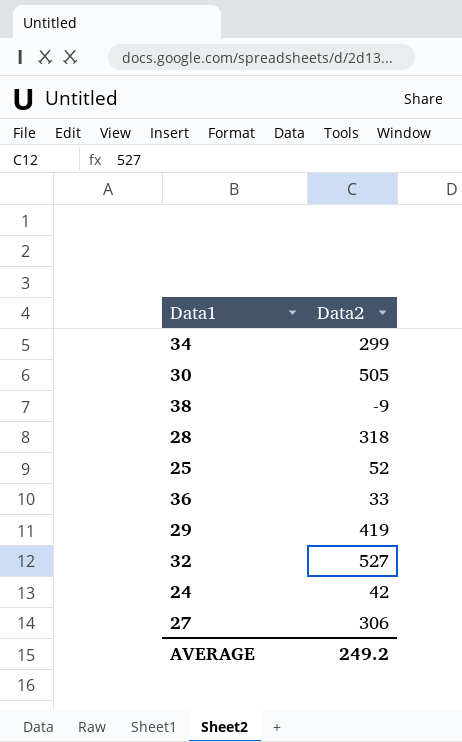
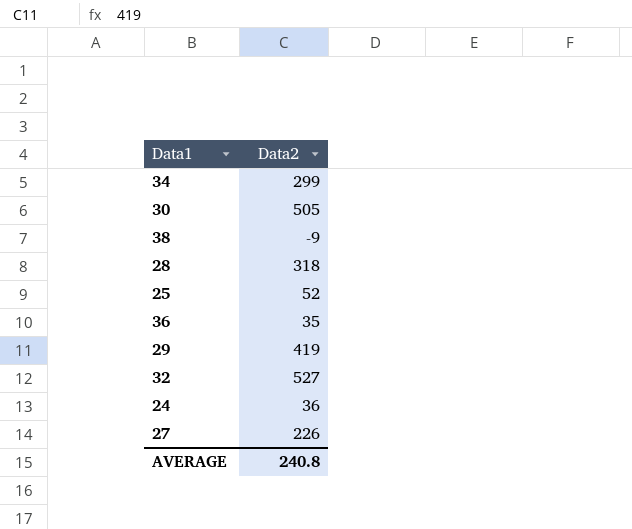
36 | Data2: 33 -> 35
24 | Data2: 42 -> 36
27 | Data2: 306 -> 226
AVERAGE | Data2: 249.2 -> 240.8

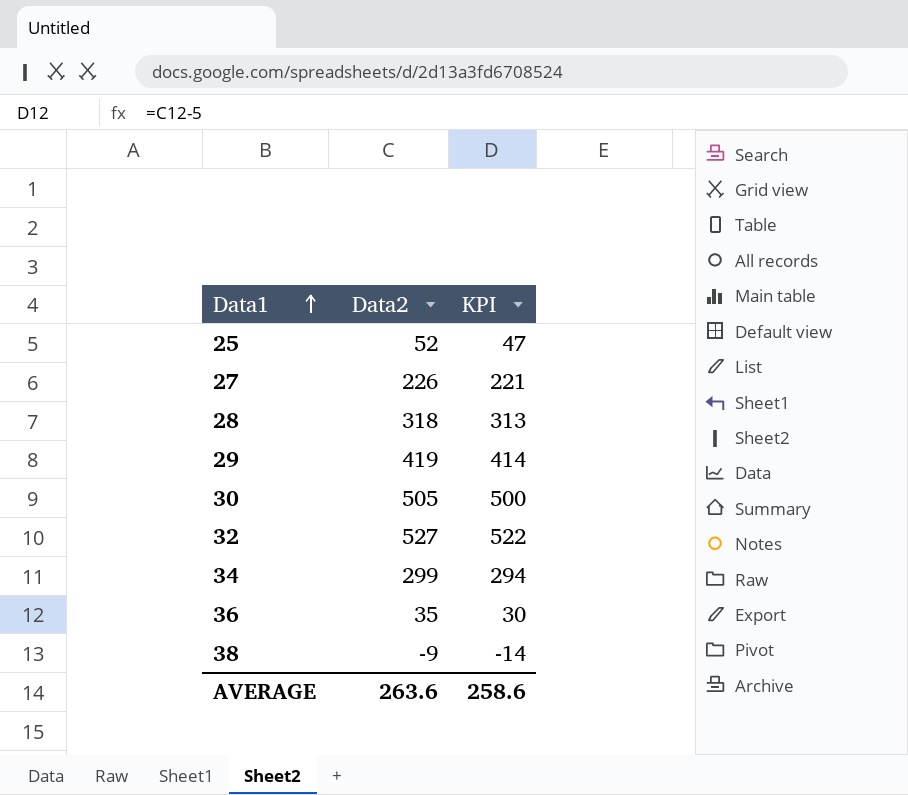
row order: none -> Data1 ascending
column KPI | formula: none -> [Data2] - 5
row 24: 36 -> none
AVERAGE | Data2: 240.8 -> 263.6

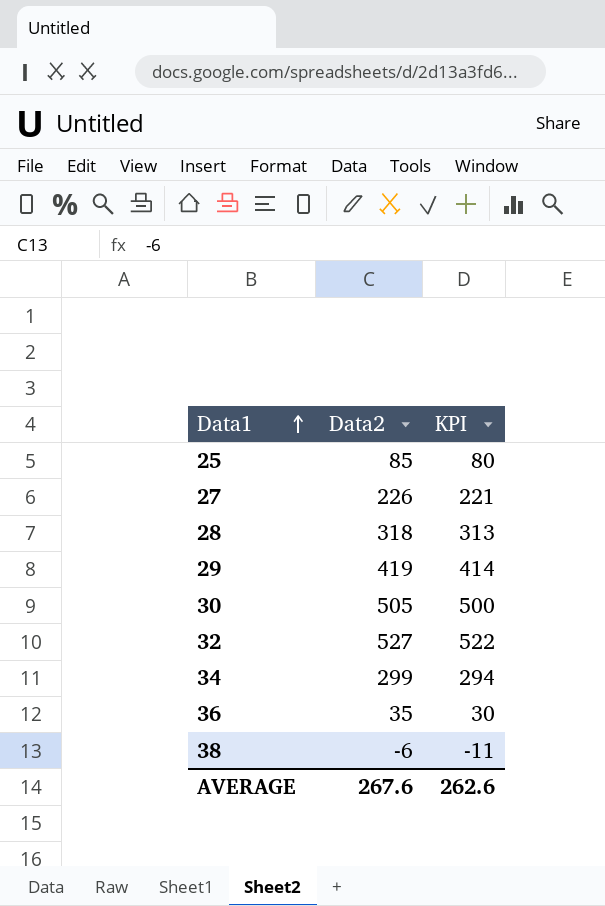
25 | Data2: 52 -> 85
25 | KPI: 47 -> 80
38 | Data2: -9 -> -6
38 | KPI: -14 -> -11
AVERAGE | Data2: 263.6 -> 267.6
AVERAGE | KPI: 258.6 -> 262.6

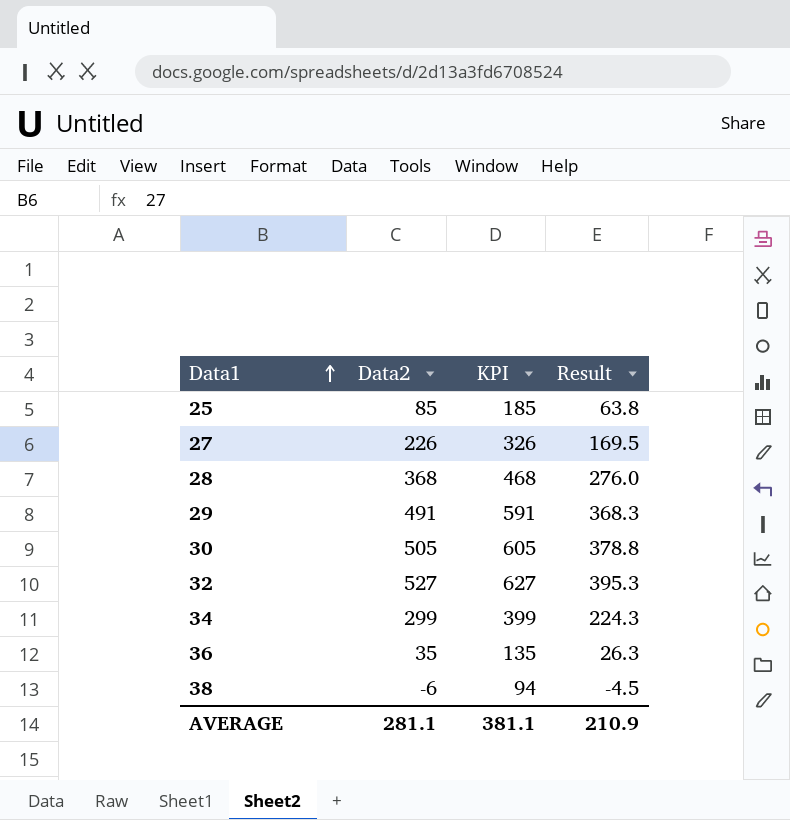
column KPI | formula: [Data2] - 5 -> [Data2] + 100
column Result | formula: none -> [Data2] * 0.75
28 | Data2: 318 -> 368
29 | Data2: 419 -> 491
AVERAGE | Data2: 267.6 -> 281.1
AVERAGE | KPI: 262.6 -> 381.1

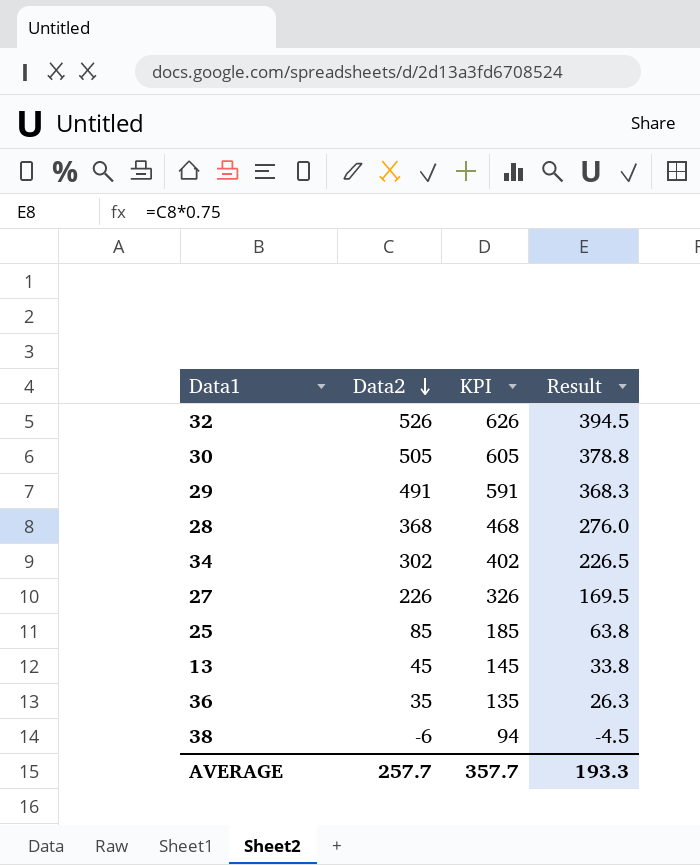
row order: Data1 ascending -> Data2 descending
32 | Data2: 527 -> 526
32 | KPI: 627 -> 626
32 | Result: 395.3 -> 394.5
34 | Data2: 299 -> 302
34 | KPI: 399 -> 402
34 | Result: 224.3 -> 226.5
row 13: none -> 45 | 145 | 33.8
AVERAGE | Data2: 281.1 -> 257.7
AVERAGE | KPI: 381.1 -> 357.7
AVERAGE | Result: 210.9 -> 193.3

